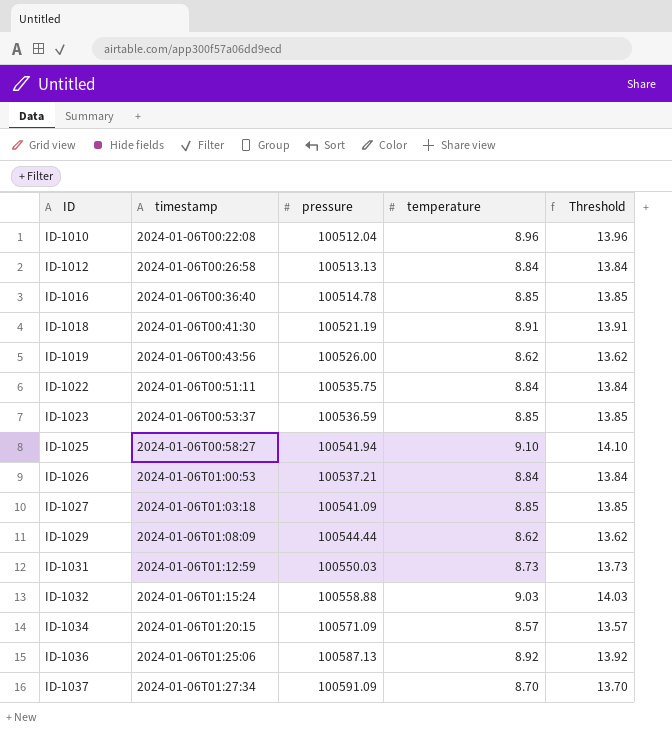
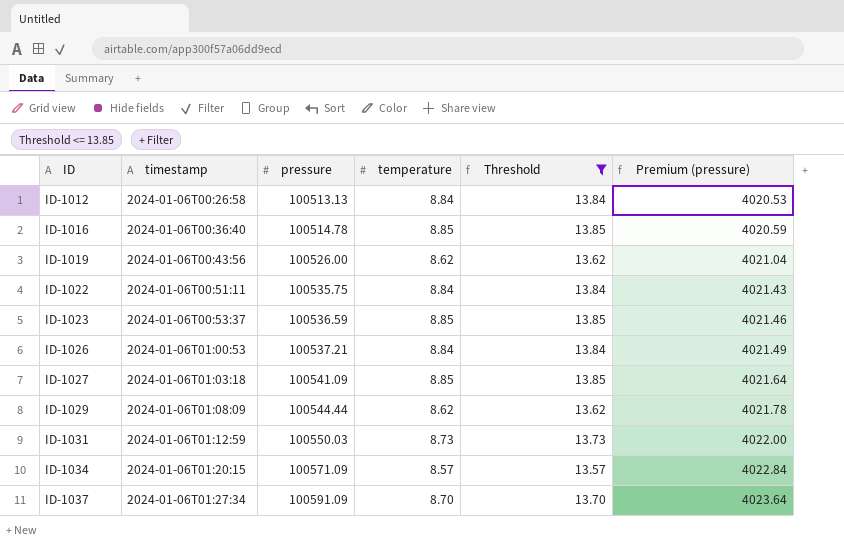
filter: none -> Threshold <= 13.85
column Premium (pressure) | formula: none -> [pressure] * 0.04

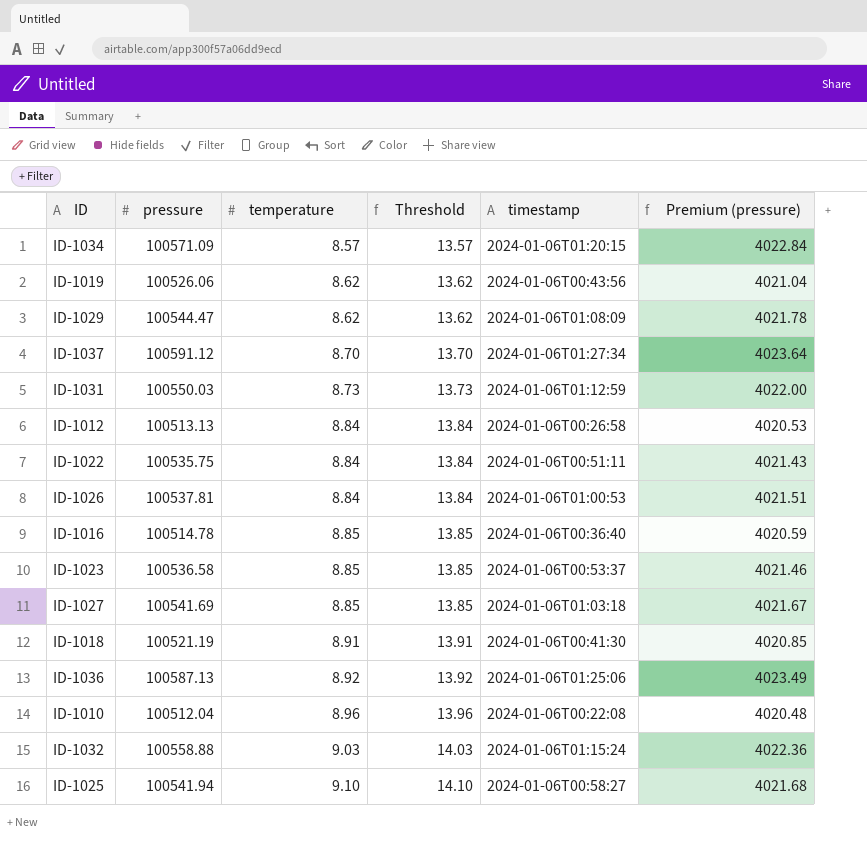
filter: Threshold <= 13.85 -> none
row order: ID ascending -> temperature ascending
column timestamp | position: 2 -> 5
ID-1019 | pressure: 100526.00 -> 100526.06
ID-1029 | pressure: 100544.44 -> 100544.47
ID-1037 | pressure: 100591.09 -> 100591.12
ID-1026 | pressure: 100537.21 -> 100537.81
ID-1026 | Premium (pressure): 4021.49 -> 4021.51
ID-1023 | pressure: 100536.59 -> 100536.58
ID-1027 | pressure: 100541.09 -> 100541.69
ID-1027 | Premium (pressure): 4021.64 -> 4021.67

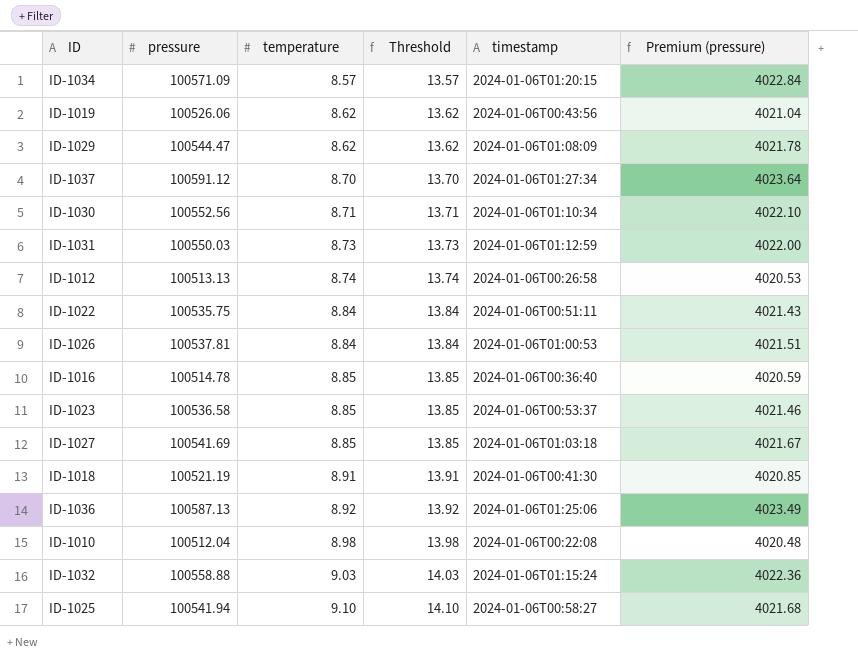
row ID-1030: none -> 100552.56 | 8.71 | 13.71 | 2024-01-06T01:10:34 | 4022.10
ID-1012 | temperature: 8.84 -> 8.74
ID-1012 | Threshold: 13.84 -> 13.74
ID-1010 | temperature: 8.96 -> 8.98
ID-1010 | Threshold: 13.96 -> 13.98

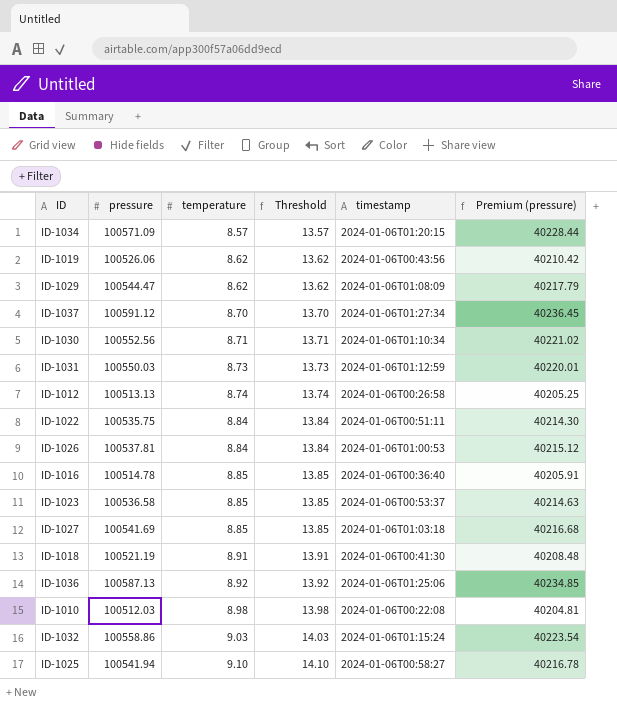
column Premium (pressure) | formula: [pressure] * 0.04 -> [pressure] * 0.4
ID-1010 | pressure: 100512.04 -> 100512.03
ID-1032 | pressure: 100558.88 -> 100558.86

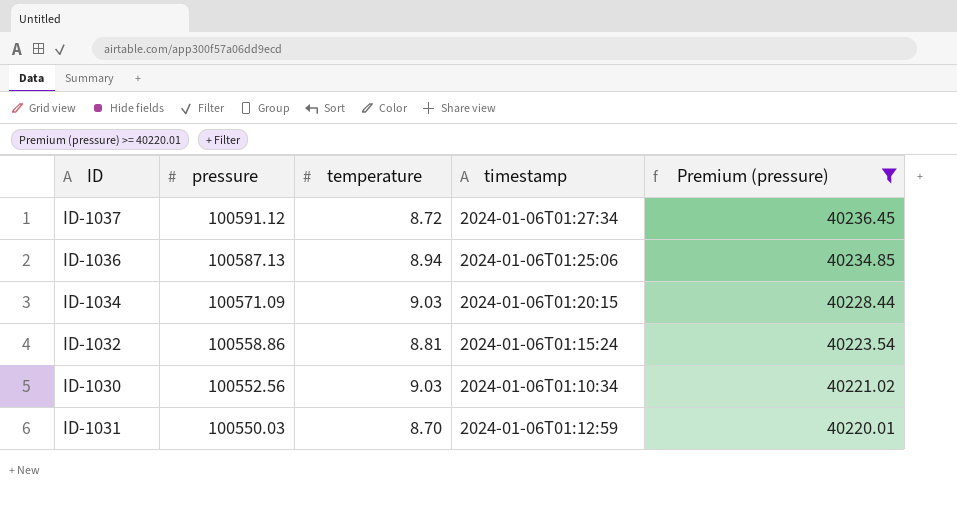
filter: none -> Premium (pressure) >= 40220.01
row order: temperature ascending -> pressure descending
column Threshold | formula: [temperature] + 5 -> none
ID-1037 | temperature: 8.70 -> 8.72
ID-1036 | temperature: 8.92 -> 8.94
ID-1034 | temperature: 8.57 -> 9.03
ID-1032 | temperature: 9.03 -> 8.81
ID-1030 | temperature: 8.71 -> 9.03
ID-1031 | temperature: 8.73 -> 8.70

